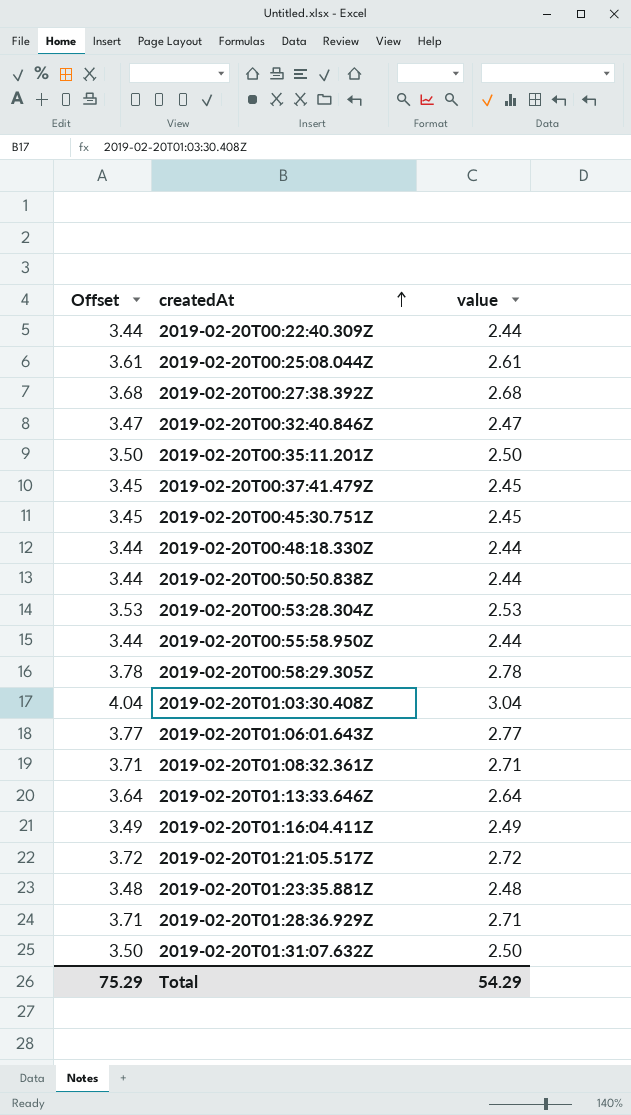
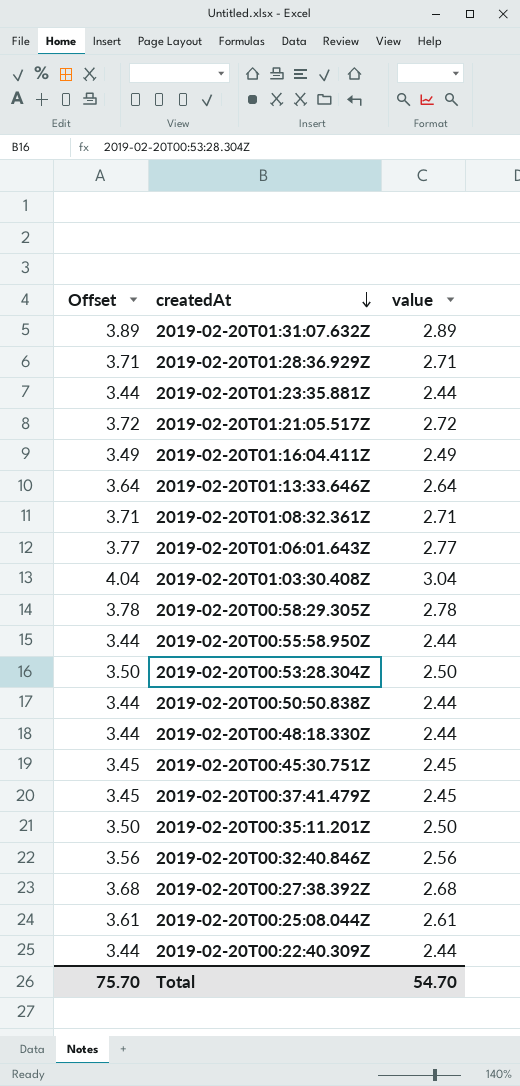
row order: createdAt ascending -> createdAt descending
2019-02-20T01:31:07.632Z | Offset: 3.50 -> 3.89
2019-02-20T01:31:07.632Z | value: 2.50 -> 2.89
2019-02-20T01:23:35.881Z | Offset: 3.48 -> 3.44
2019-02-20T01:23:35.881Z | value: 2.48 -> 2.44
2019-02-20T00:53:28.304Z | Offset: 3.53 -> 3.50
2019-02-20T00:53:28.304Z | value: 2.53 -> 2.50
2019-02-20T00:32:40.846Z | Offset: 3.47 -> 3.56
2019-02-20T00:32:40.846Z | value: 2.47 -> 2.56
Total | Offset: 75.29 -> 75.70
Total | value: 54.29 -> 54.70

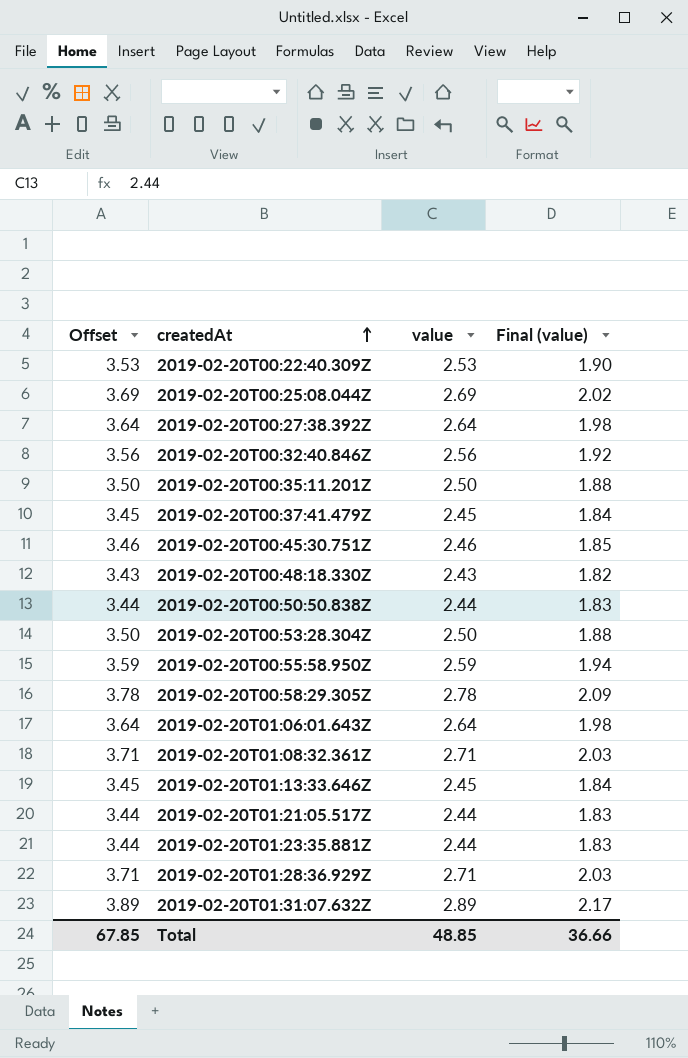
row order: createdAt descending -> createdAt ascending
column Final (value) | formula: none -> [value] * 0.75
row 2019-02-20T01:16:04.411Z: 3.49 | 2.49 -> none
row 2019-02-20T01:03:30.408Z: 4.04 | 3.04 -> none
2019-02-20T00:22:40.309Z | Offset: 3.44 -> 3.53
2019-02-20T00:22:40.309Z | value: 2.44 -> 2.53
2019-02-20T00:25:08.044Z | Offset: 3.61 -> 3.69
2019-02-20T00:25:08.044Z | value: 2.61 -> 2.69
2019-02-20T00:27:38.392Z | Offset: 3.68 -> 3.64
2019-02-20T00:27:38.392Z | value: 2.68 -> 2.64
2019-02-20T00:45:30.751Z | Offset: 3.45 -> 3.46
2019-02-20T00:45:30.751Z | value: 2.45 -> 2.46
2019-02-20T00:48:18.330Z | Offset: 3.44 -> 3.43
2019-02-20T00:48:18.330Z | value: 2.44 -> 2.43
2019-02-20T00:55:58.950Z | Offset: 3.44 -> 3.59
2019-02-20T00:55:58.950Z | value: 2.44 -> 2.59
2019-02-20T01:06:01.643Z | Offset: 3.77 -> 3.64
2019-02-20T01:06:01.643Z | value: 2.77 -> 2.64
2019-02-20T01:13:33.646Z | Offset: 3.64 -> 3.45
2019-02-20T01:13:33.646Z | value: 2.64 -> 2.45
2019-02-20T01:21:05.517Z | Offset: 3.72 -> 3.44
2019-02-20T01:21:05.517Z | value: 2.72 -> 2.44
Total | Offset: 75.70 -> 67.85
Total | value: 54.70 -> 48.85

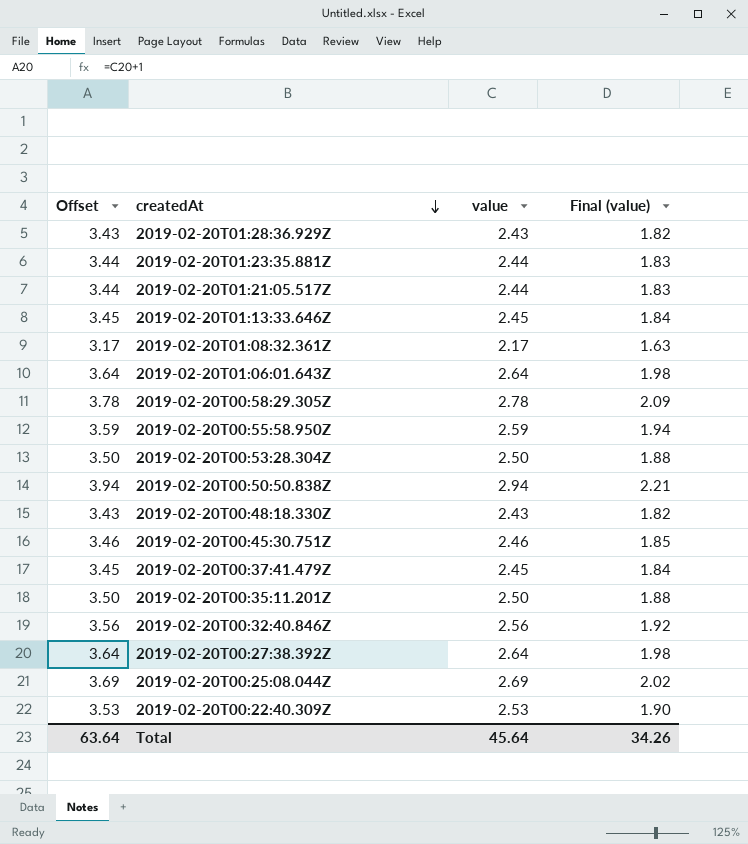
row order: createdAt ascending -> createdAt descending
row 2019-02-20T01:31:07.632Z: 3.89 | 2.89 | 2.17 -> none
2019-02-20T01:28:36.929Z | Offset: 3.71 -> 3.43
2019-02-20T01:28:36.929Z | value: 2.71 -> 2.43
2019-02-20T01:28:36.929Z | Final (value): 2.03 -> 1.82
2019-02-20T01:08:32.361Z | Offset: 3.71 -> 3.17
2019-02-20T01:08:32.361Z | value: 2.71 -> 2.17
2019-02-20T01:08:32.361Z | Final (value): 2.03 -> 1.63
2019-02-20T00:50:50.838Z | Offset: 3.44 -> 3.94
2019-02-20T00:50:50.838Z | value: 2.44 -> 2.94
2019-02-20T00:50:50.838Z | Final (value): 1.83 -> 2.21
Total | Offset: 67.85 -> 63.64
Total | value: 48.85 -> 45.64
Total | Final (value): 36.66 -> 34.26

